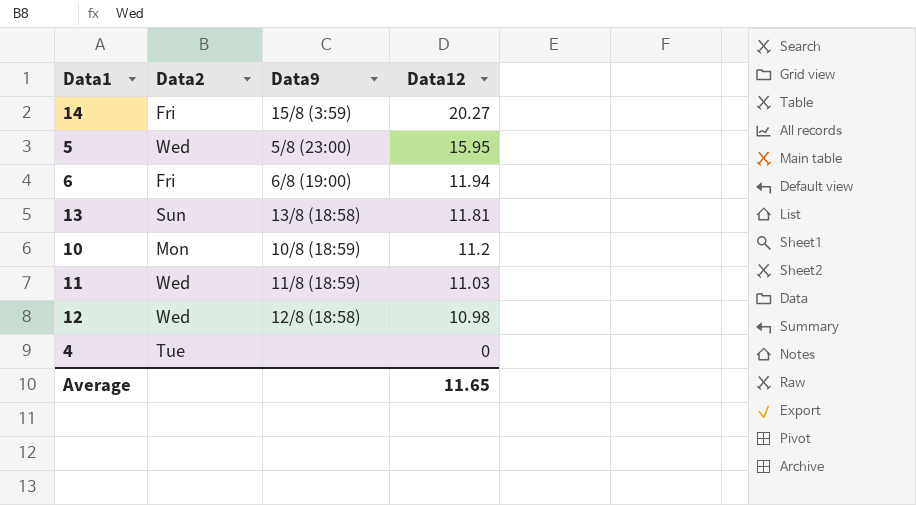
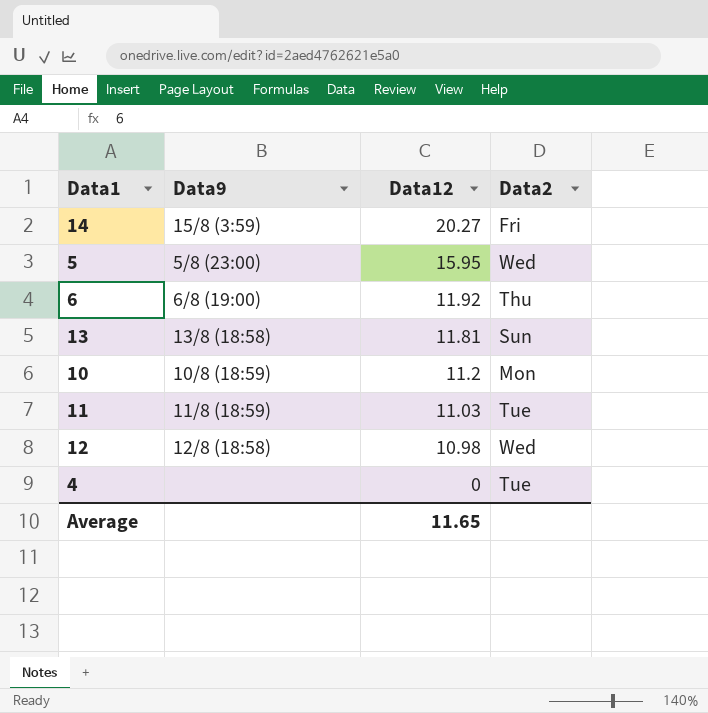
column Data2 | position: 2 -> 4
6 | Data12: 11.94 -> 11.92
6 | Data2: Fri -> Thu
11 | Data2: Wed -> Tue

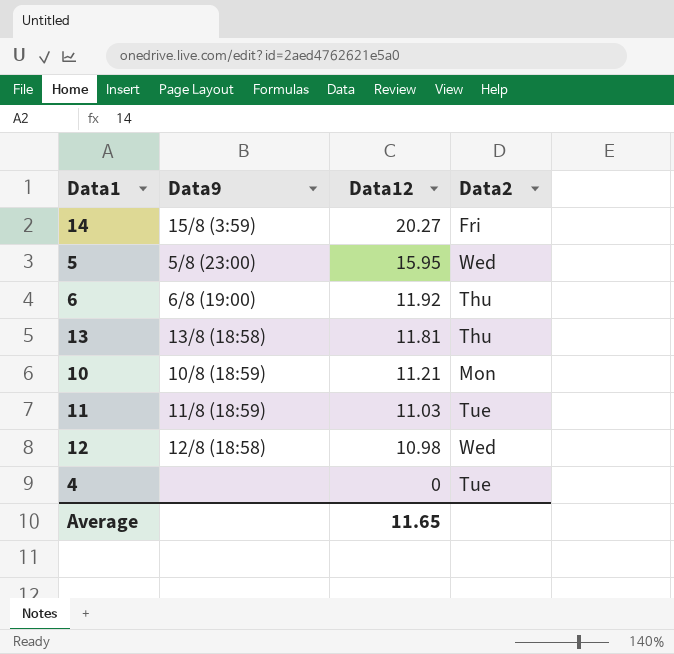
13 | Data2: Sun -> Thu
10 | Data12: 11.2 -> 11.21

